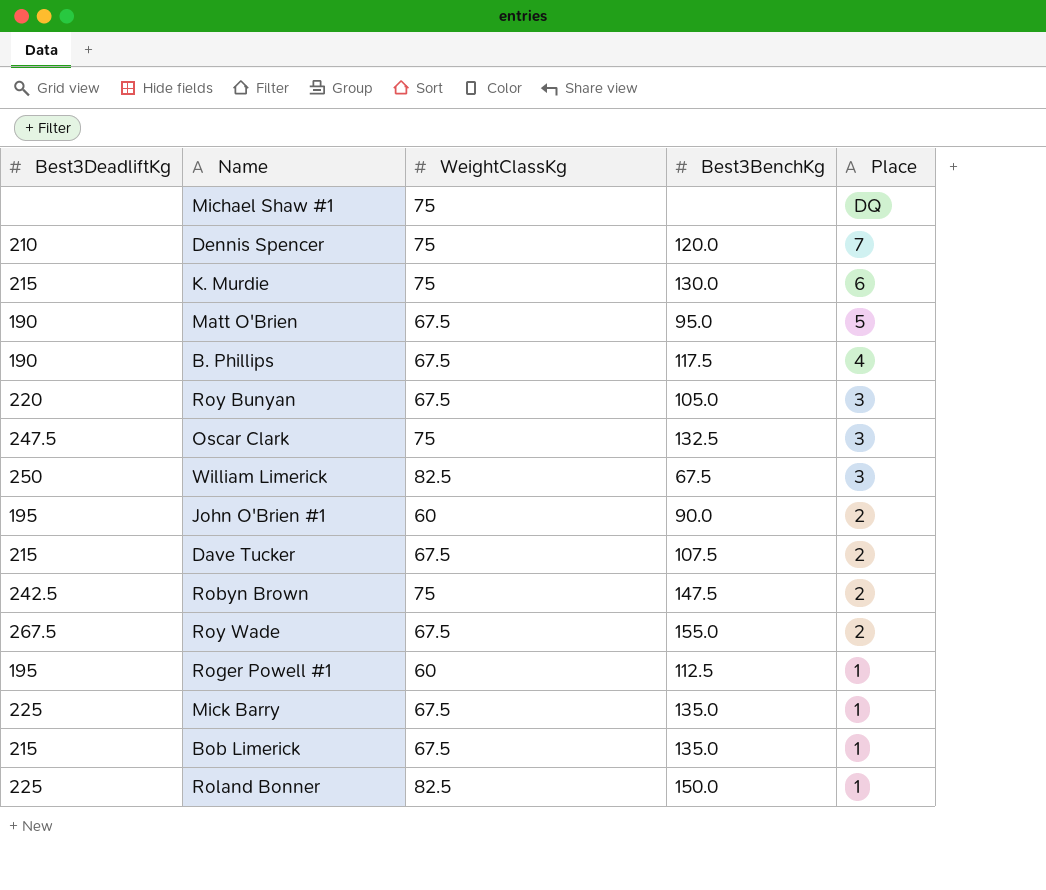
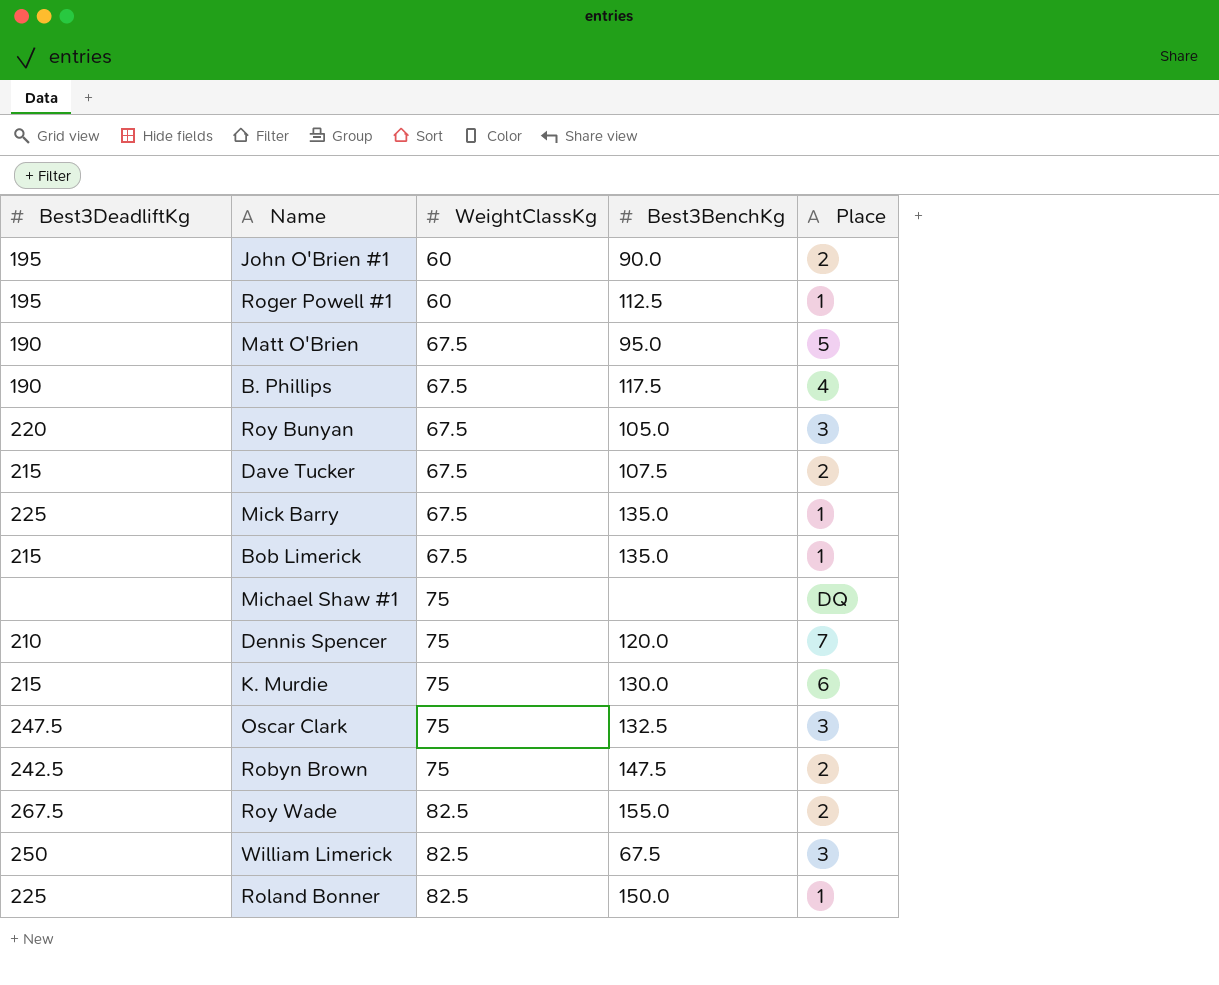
row order: Place descending -> WeightClassKg ascending
Roy Wade | WeightClassKg: 67.5 -> 82.5

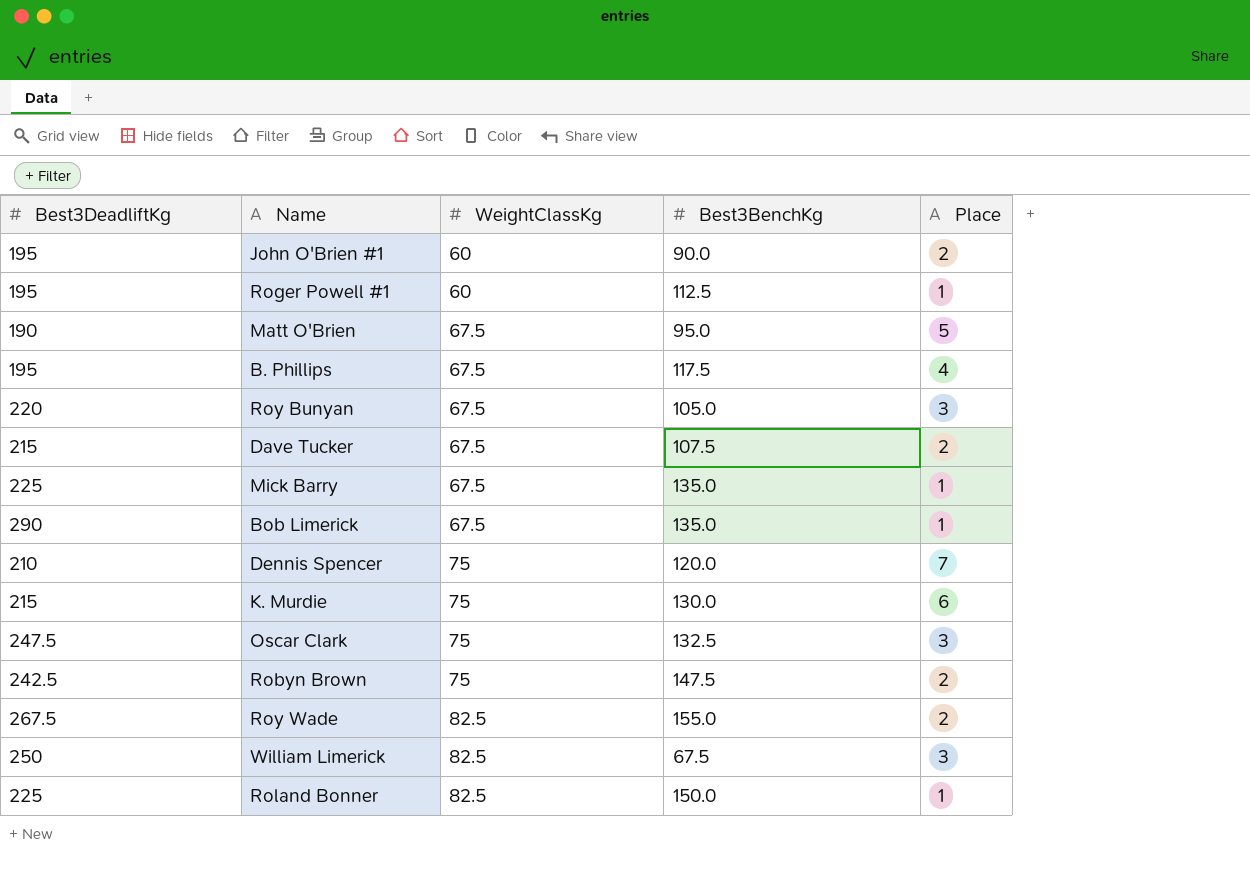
row Michael Shaw #1: none | 75 | none | DQ -> none
B. Phillips | Best3DeadliftKg: 190 -> 195
Bob Limerick | Best3DeadliftKg: 215 -> 290

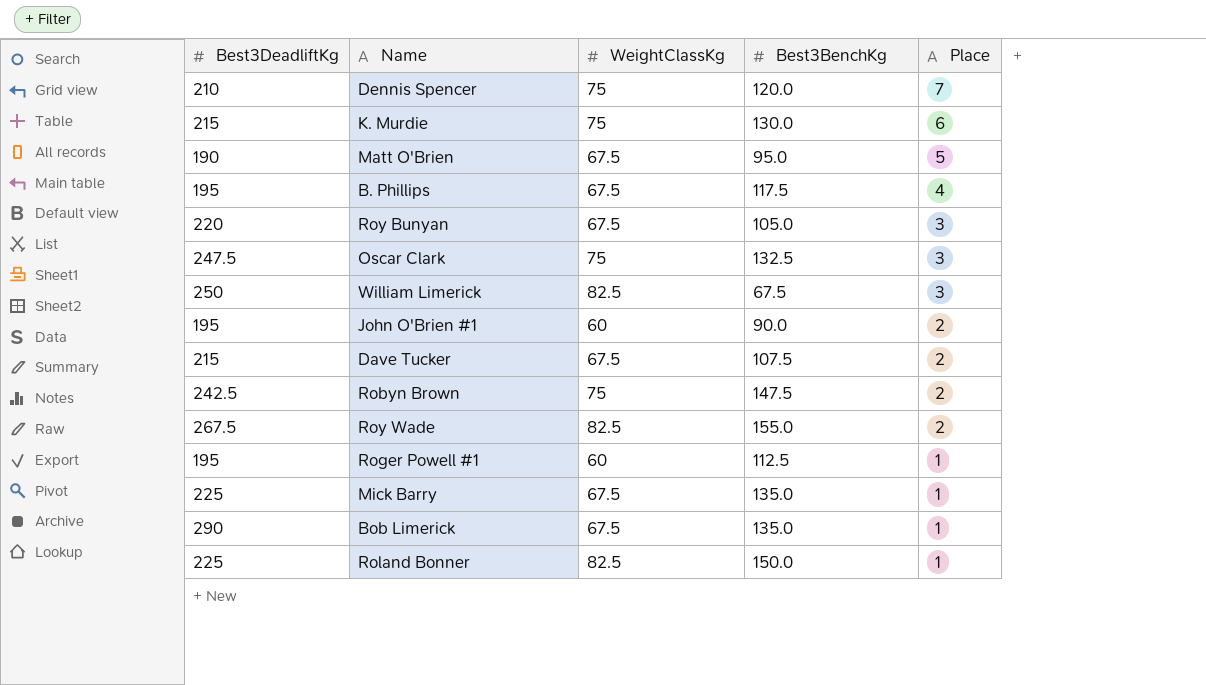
row order: WeightClassKg ascending -> Place descending

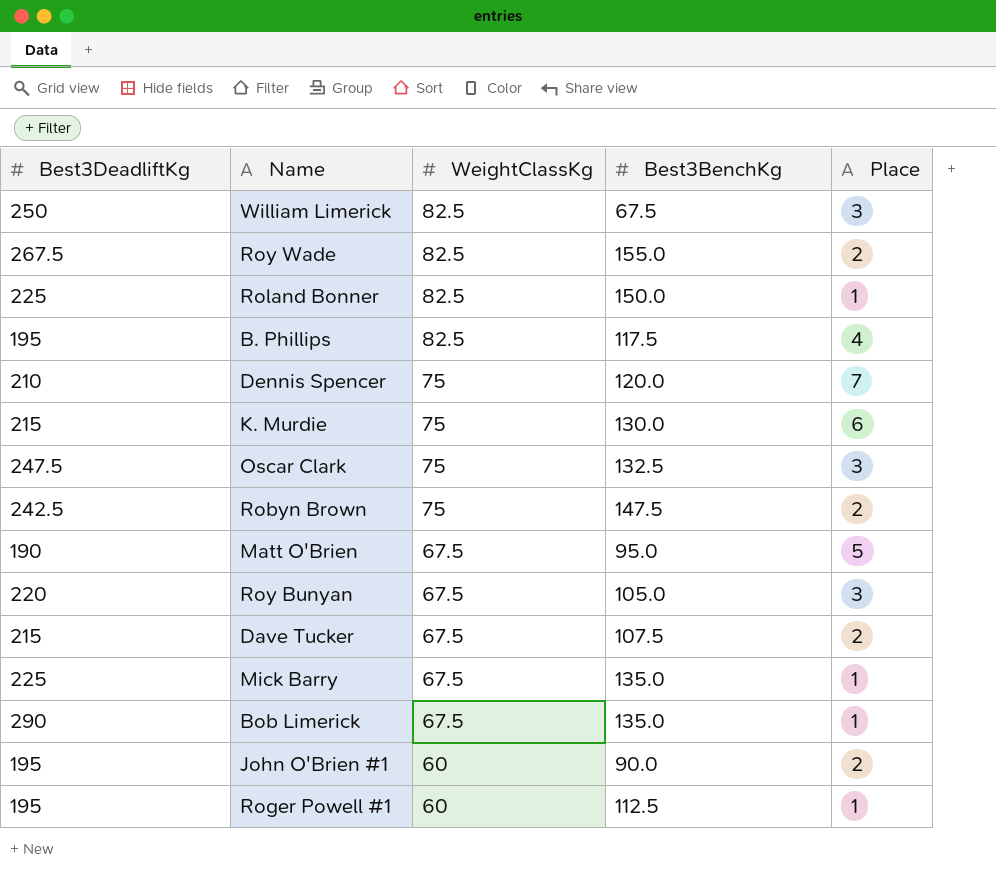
row order: Place descending -> WeightClassKg descending
B. Phillips | WeightClassKg: 67.5 -> 82.5

